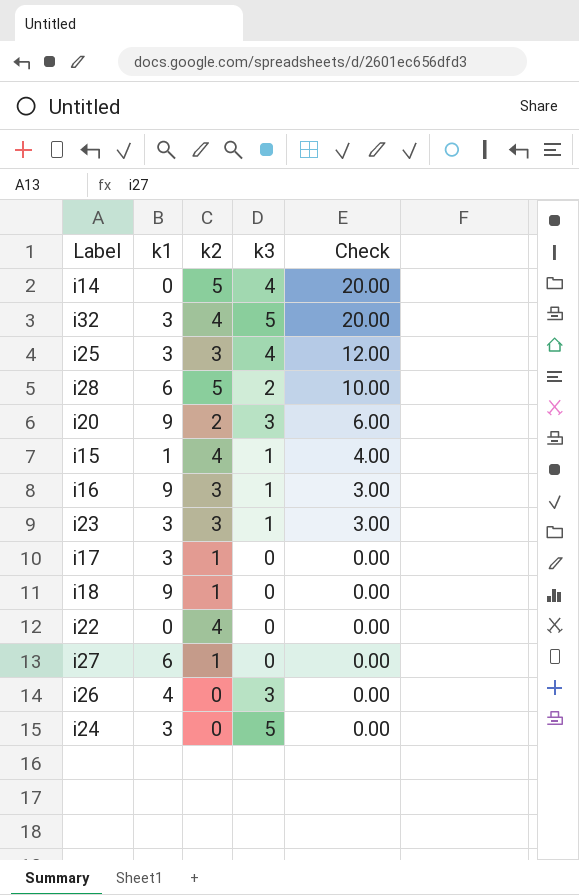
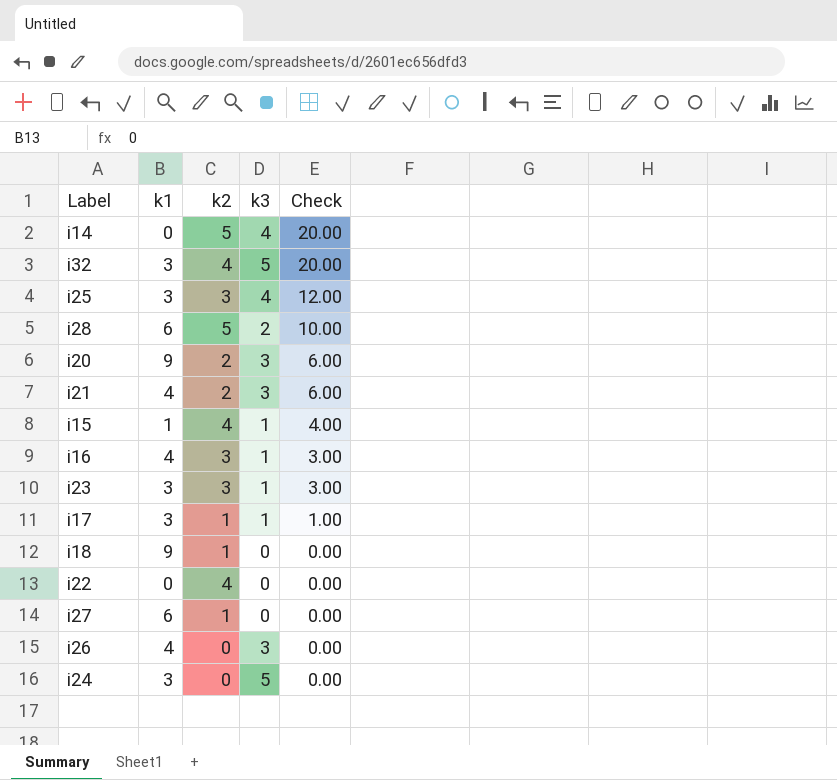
row i21: none -> 4 | 2 | 3 | 6.00
i16 | k1: 9 -> 4
i17 | k3: 0 -> 1
i17 | Check: 0.00 -> 1.00

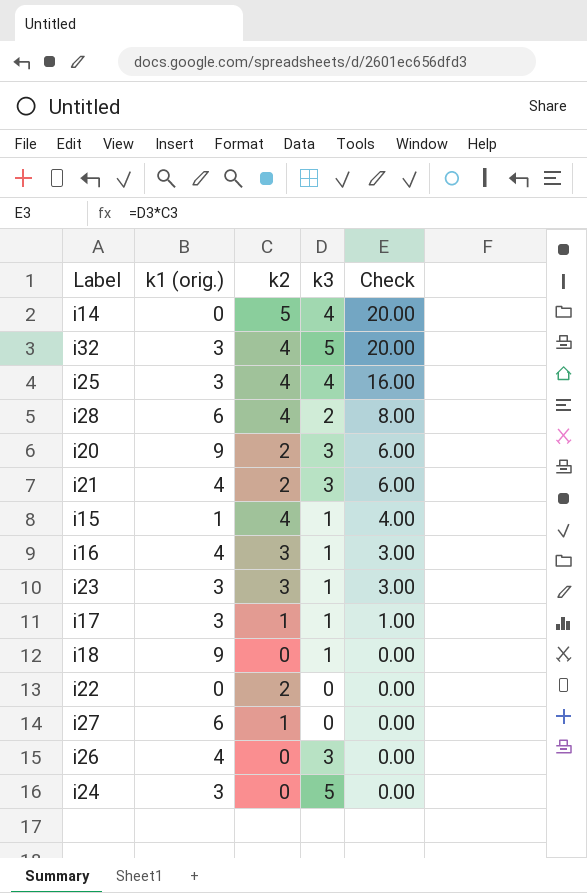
column name: k1 -> k1 (orig.)
i25 | k2: 3 -> 4
i25 | Check: 12.00 -> 16.00
i28 | k2: 5 -> 4
i28 | Check: 10.00 -> 8.00
i18 | k2: 1 -> 0
i18 | k3: 0 -> 1
i22 | k2: 4 -> 2

